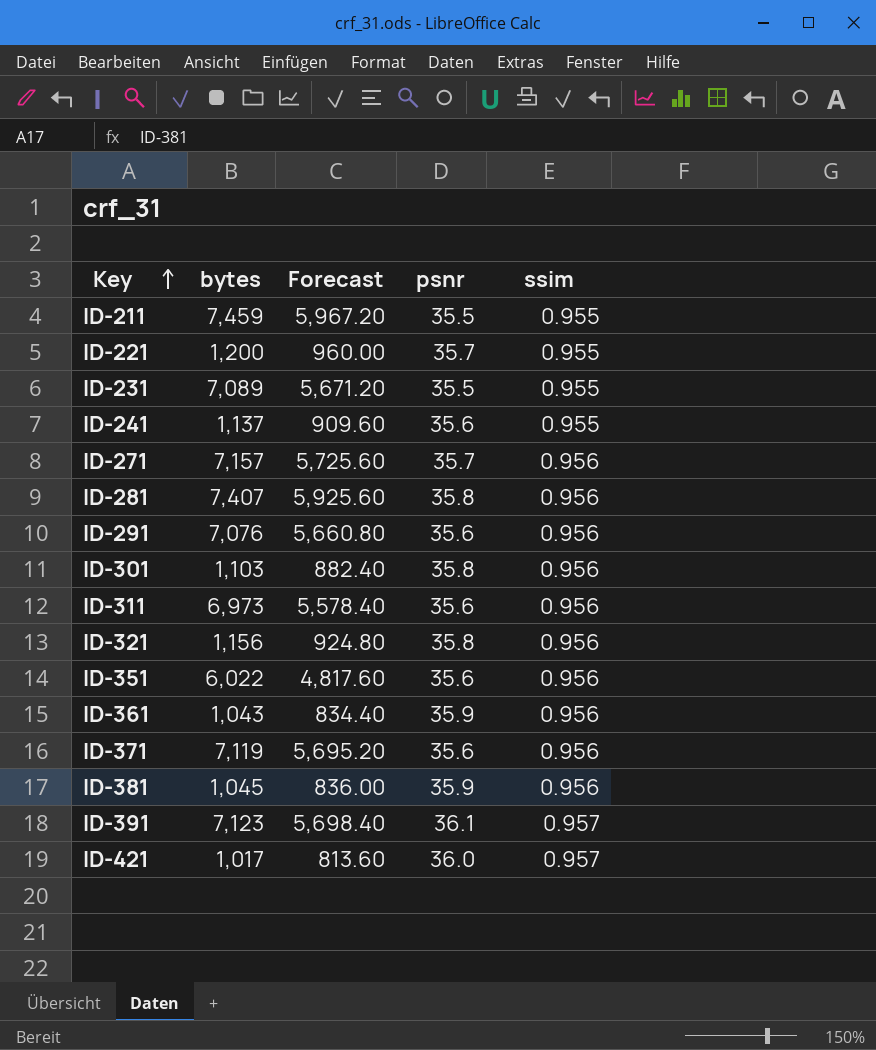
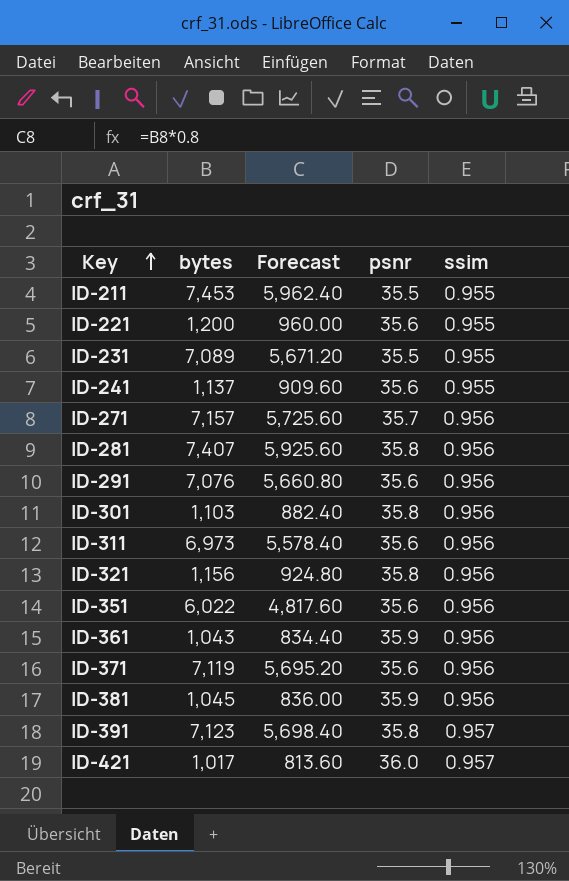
ID-211 | bytes: 7,459 -> 7,453
ID-211 | Forecast: 5,967.20 -> 5,962.40
ID-221 | psnr: 35.7 -> 35.6
ID-391 | psnr: 36.1 -> 35.8

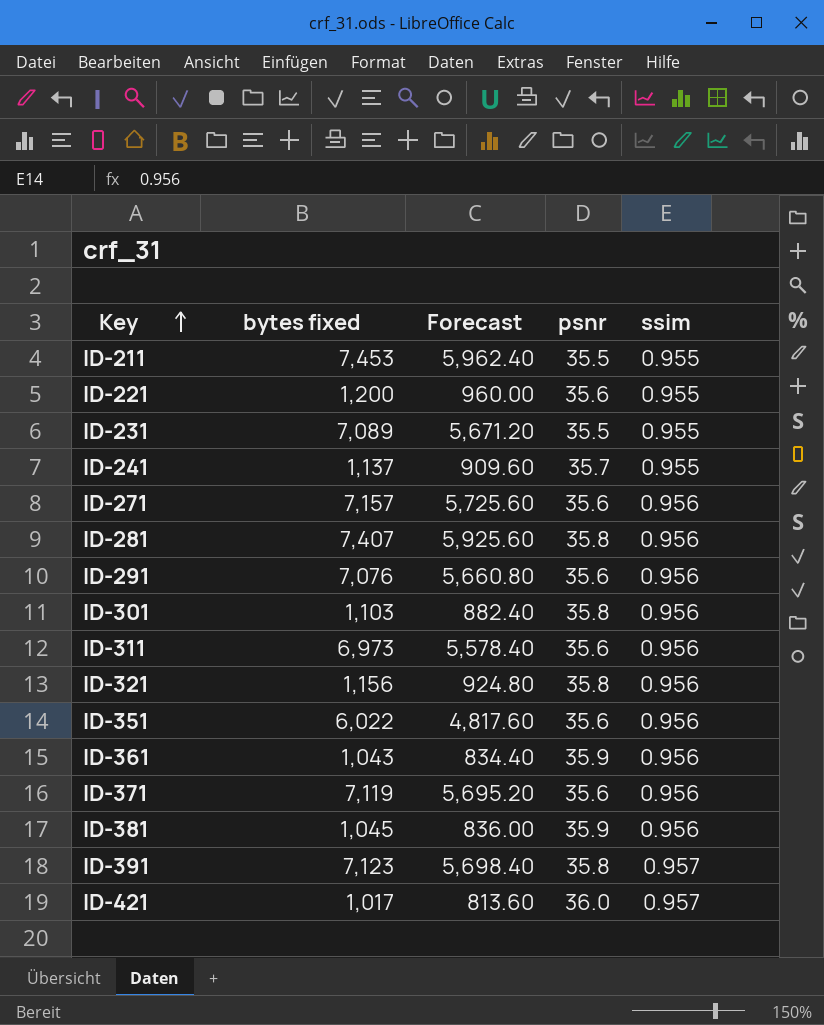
column name: bytes -> bytes fixed
ID-241 | psnr: 35.6 -> 35.7
ID-271 | psnr: 35.7 -> 35.6

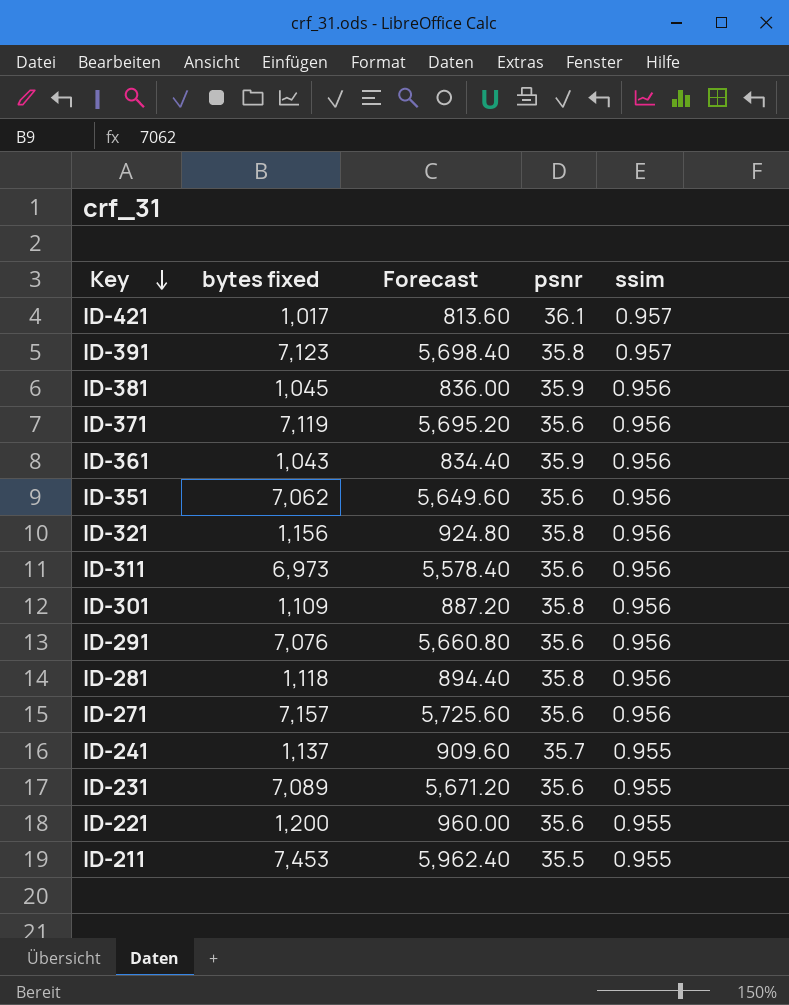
row order: Key ascending -> Key descending
ID-421 | psnr: 36.0 -> 36.1
ID-351 | bytes fixed: 6,022 -> 7,062
ID-351 | Forecast: 4,817.60 -> 5,649.60
ID-301 | bytes fixed: 1,103 -> 1,109
ID-301 | Forecast: 882.40 -> 887.20
ID-281 | bytes fixed: 7,407 -> 1,118
ID-281 | Forecast: 5,925.60 -> 894.40
ID-231 | psnr: 35.5 -> 35.6

